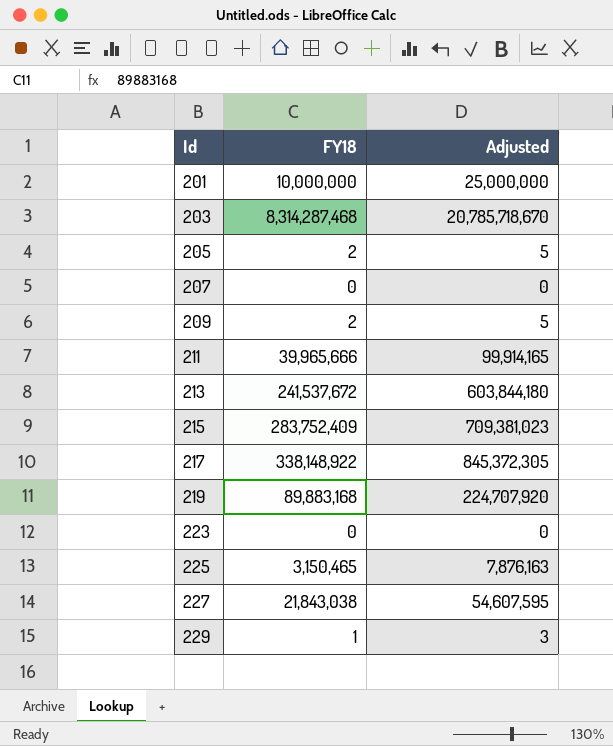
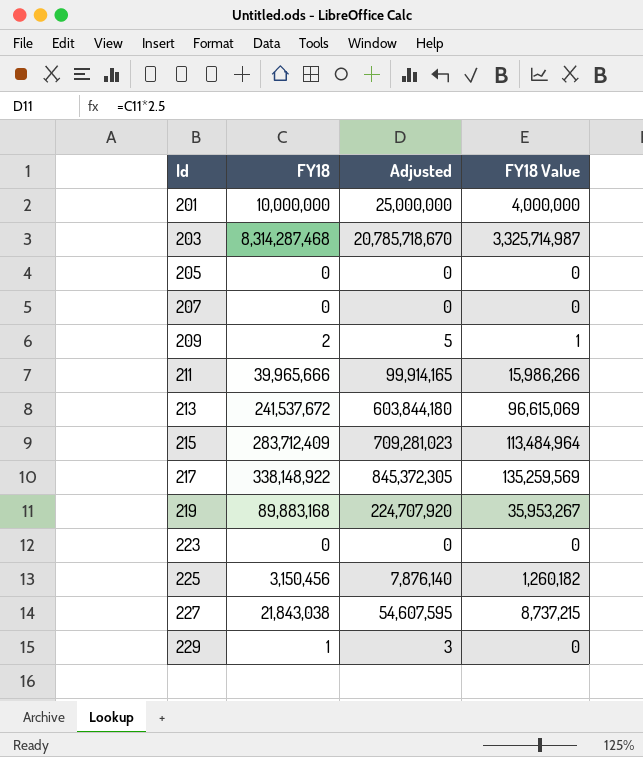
column FY18 Value | formula: none -> [FY18] * 0.4
205 | FY18: 2 -> 0
205 | Adjusted: 5 -> 0
215 | FY18: 283,752,409 -> 283,712,409
215 | Adjusted: 709,381,023 -> 709,281,023
225 | FY18: 3,150,465 -> 3,150,456
225 | Adjusted: 7,876,163 -> 7,876,140

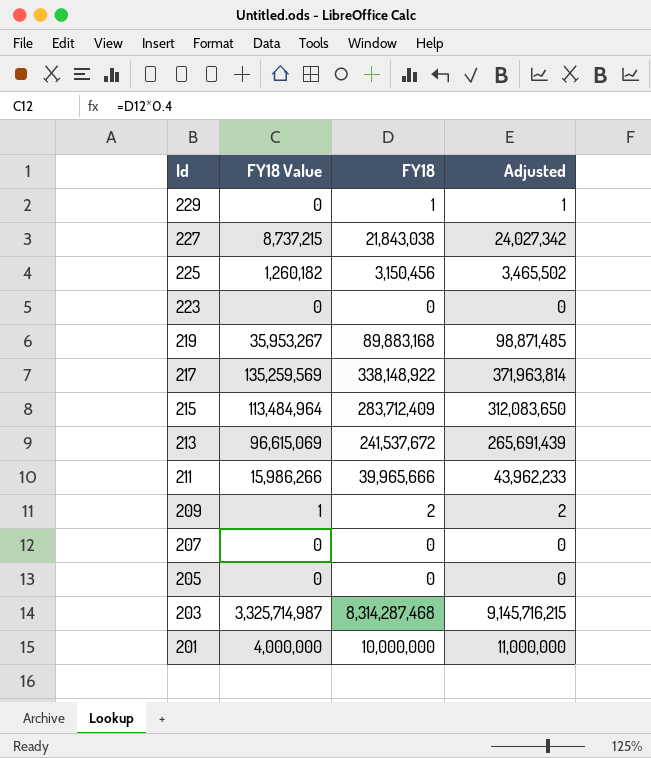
row order: Id ascending -> Id descending
column FY18 Value | position: 4 -> 2
column Adjusted | formula: [FY18] * 2.5 -> [FY18] * 1.1

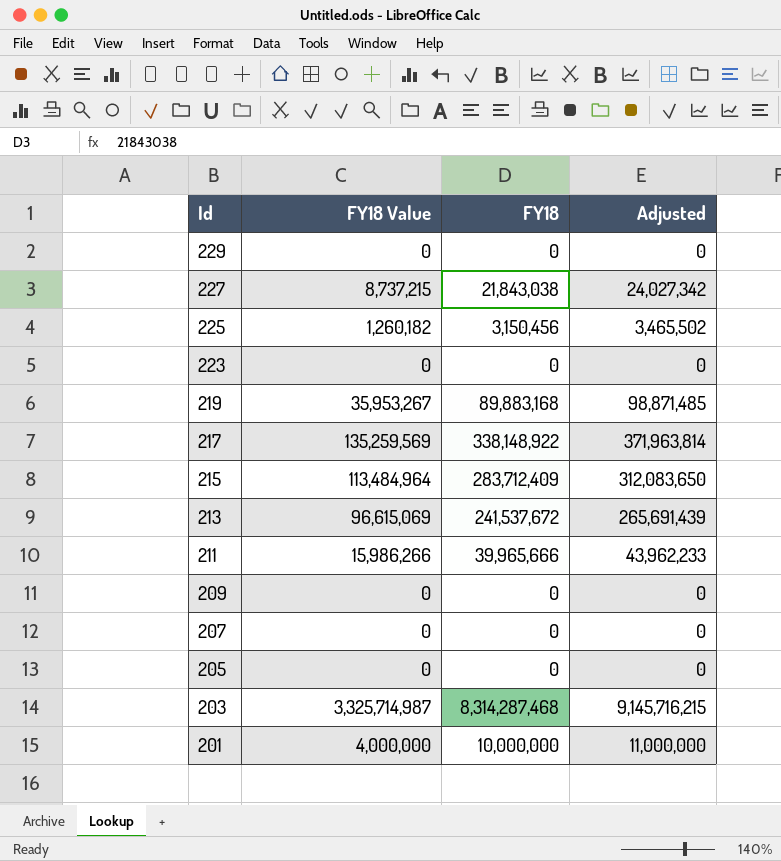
229 | FY18: 1 -> 0
229 | Adjusted: 1 -> 0
209 | FY18 Value: 1 -> 0
209 | FY18: 2 -> 0
209 | Adjusted: 2 -> 0

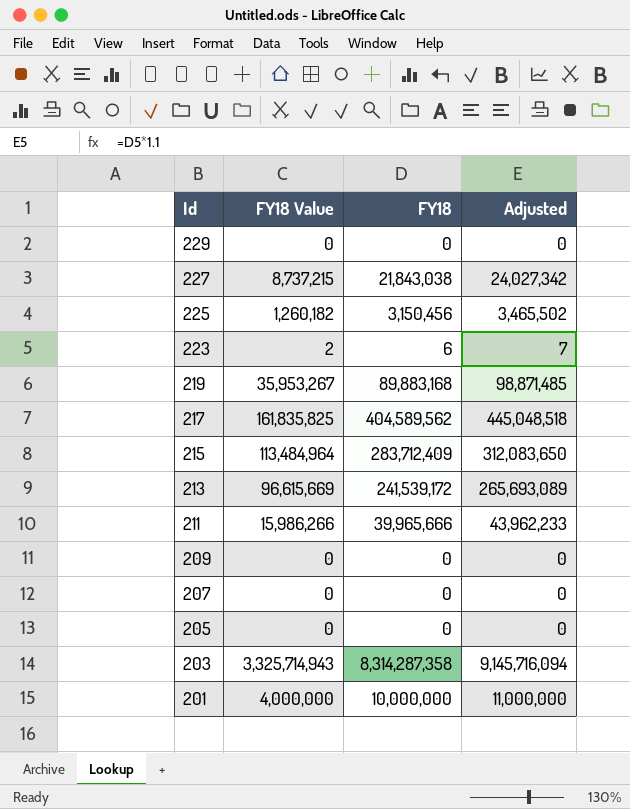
223 | FY18 Value: 0 -> 2
223 | FY18: 0 -> 6
223 | Adjusted: 0 -> 7
217 | FY18 Value: 135,259,569 -> 161,835,825
217 | FY18: 338,148,922 -> 404,589,562
217 | Adjusted: 371,963,814 -> 445,048,518
213 | FY18 Value: 96,615,069 -> 96,615,669
213 | FY18: 241,537,672 -> 241,539,172
213 | Adjusted: 265,691,439 -> 265,693,089
203 | FY18 Value: 3,325,714,987 -> 3,325,714,943
203 | FY18: 8,314,287,468 -> 8,314,287,358
203 | Adjusted: 9,145,716,215 -> 9,145,716,094

